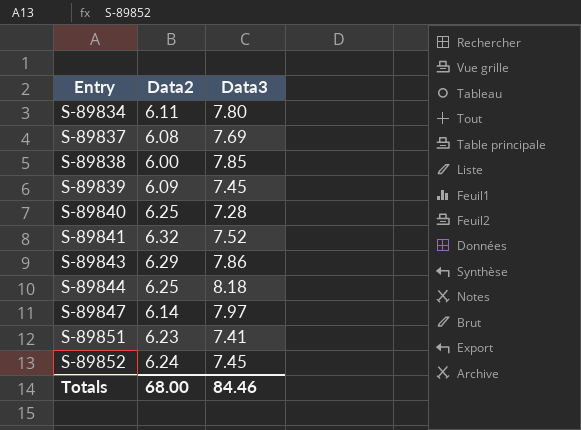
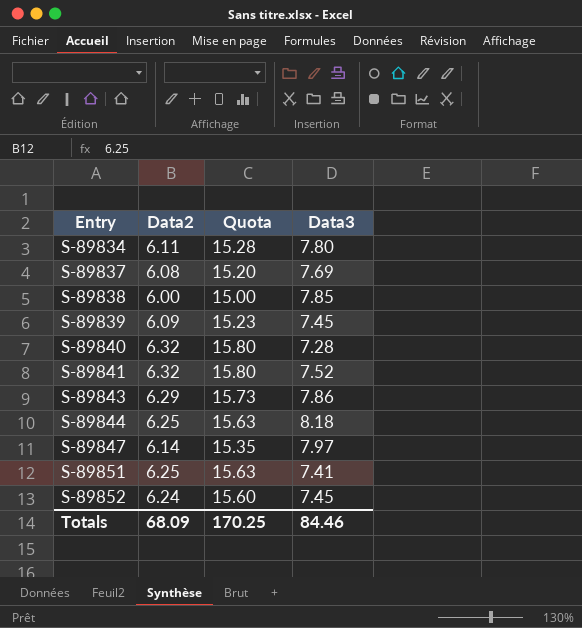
column Quota | formula: none -> [Data2] * 2.5
S-89840 | Data2: 6.25 -> 6.32
S-89851 | Data2: 6.23 -> 6.25
Totals | Data2: 68.00 -> 68.09

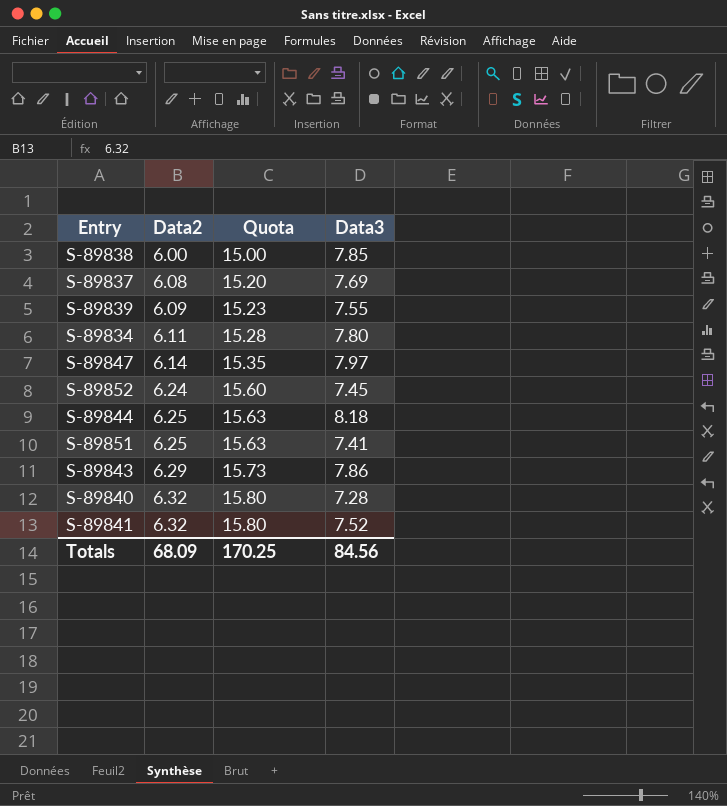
row order: Entry ascending -> Data2 ascending
S-89839 | Data3: 7.45 -> 7.55
Totals | Data3: 84.46 -> 84.56

